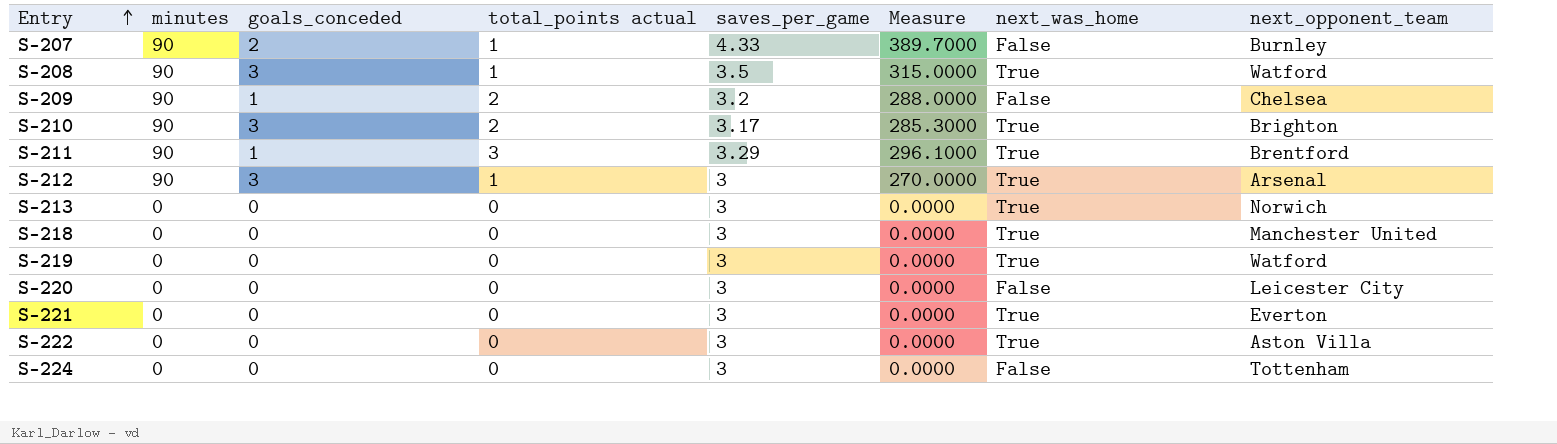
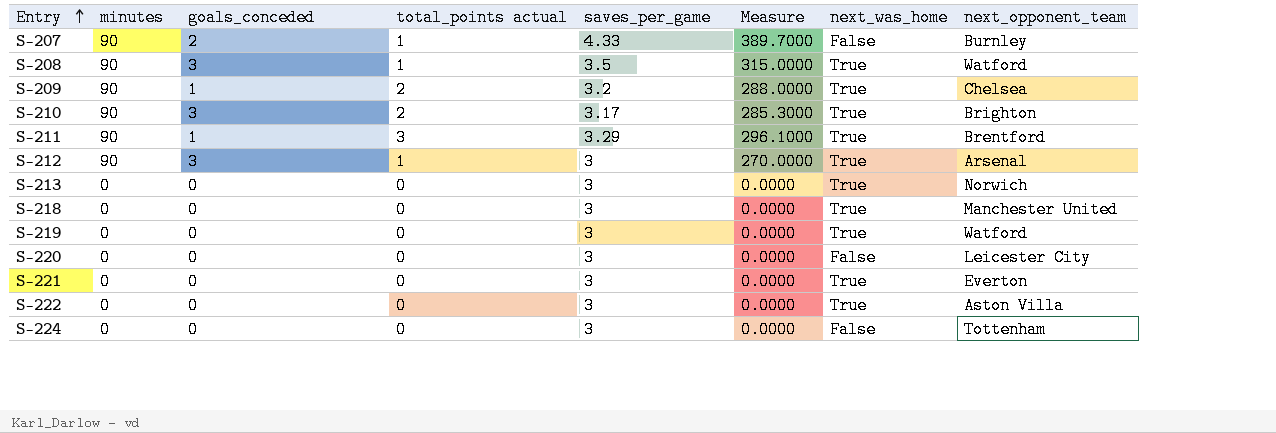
S-209 | next_was_home: False -> True

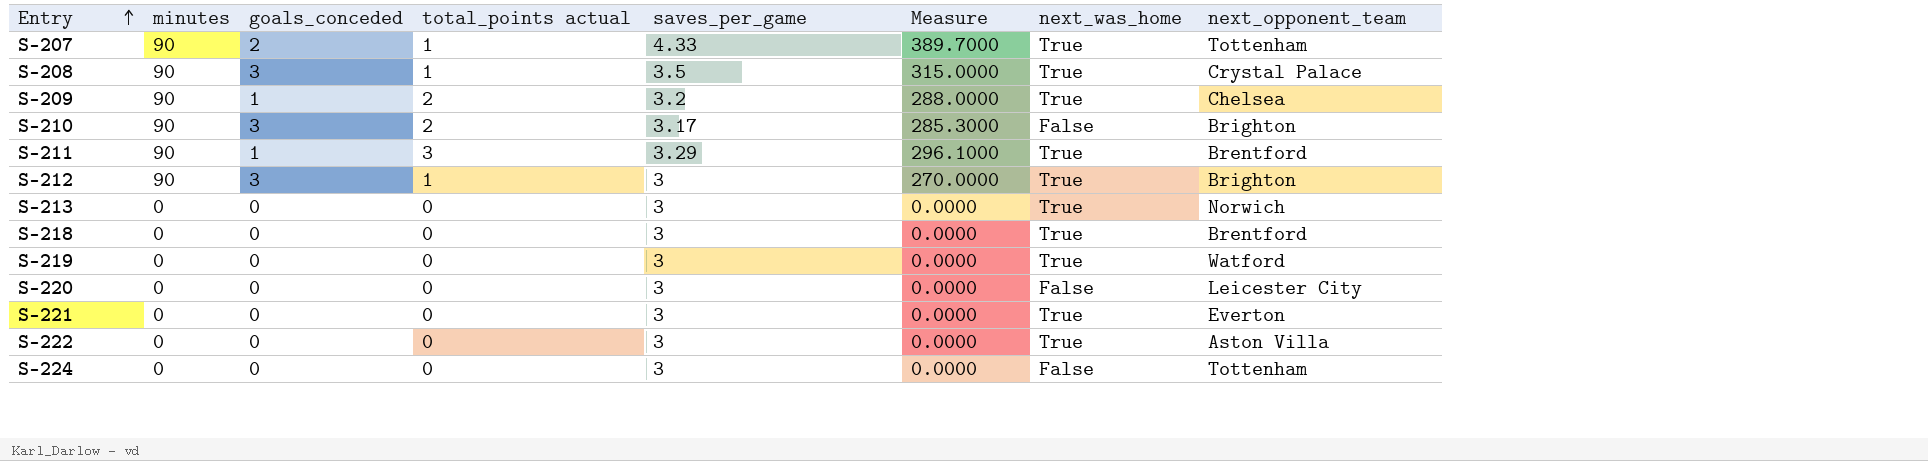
S-207 | next_was_home: False -> True
S-207 | next_opponent_team: Burnley -> Tottenham
S-208 | next_opponent_team: Watford -> Crystal Palace
S-210 | next_was_home: True -> False
S-212 | next_opponent_team: Arsenal -> Brighton
S-218 | next_opponent_team: Manchester United -> Brentford

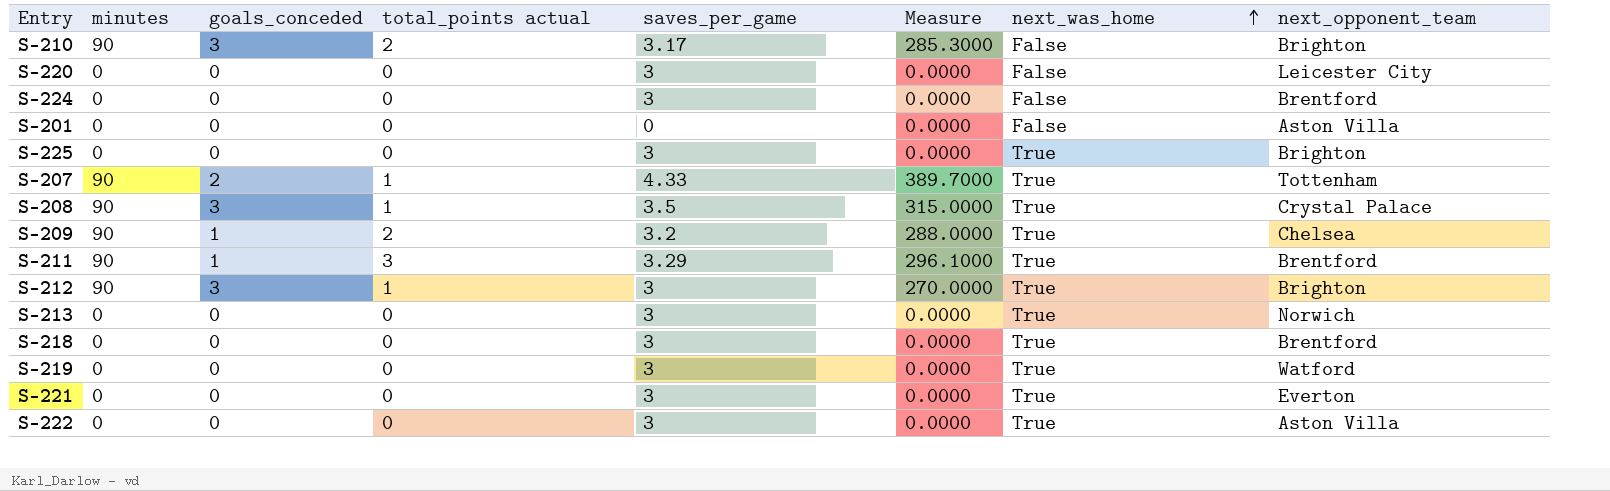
row order: Entry ascending -> next_was_home ascending
S-224 | next_opponent_team: Tottenham -> Brentford
row S-201: none -> 0 | 0 | 0 | 0 | 0.0000 | False | Aston Villa
row S-225: none -> 0 | 0 | 0 | 3 | 0.0000 | True | Brighton

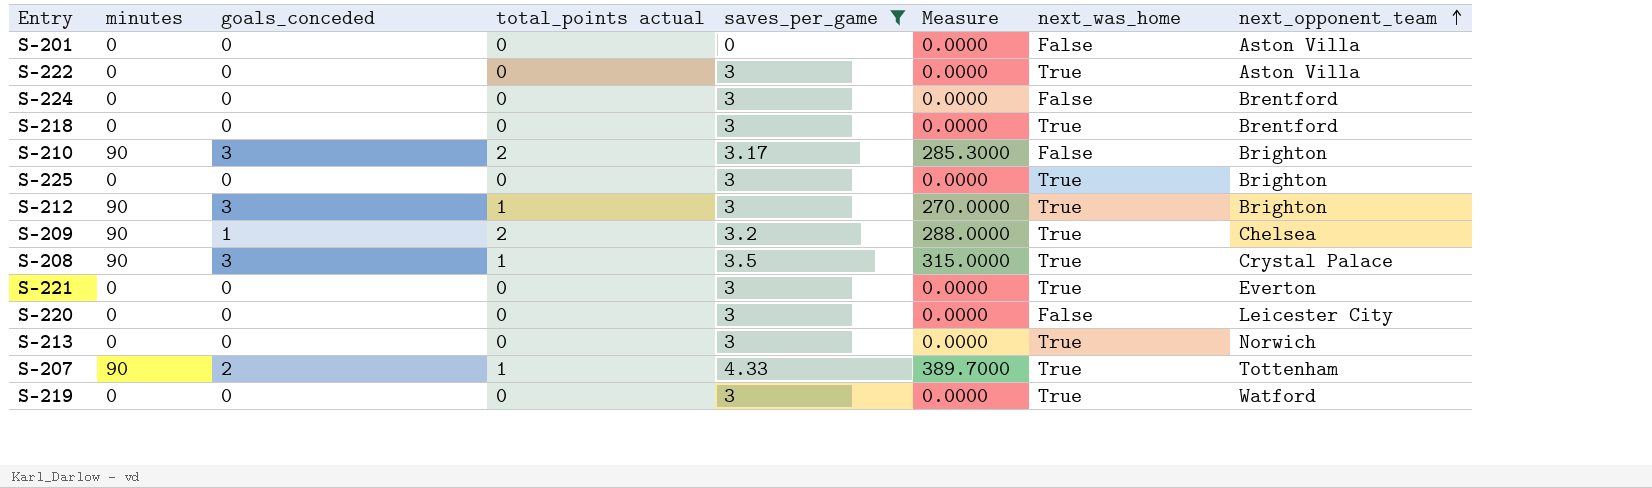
filter: none -> saves_per_game != 3.29
row order: next_was_home ascending -> next_opponent_team ascending

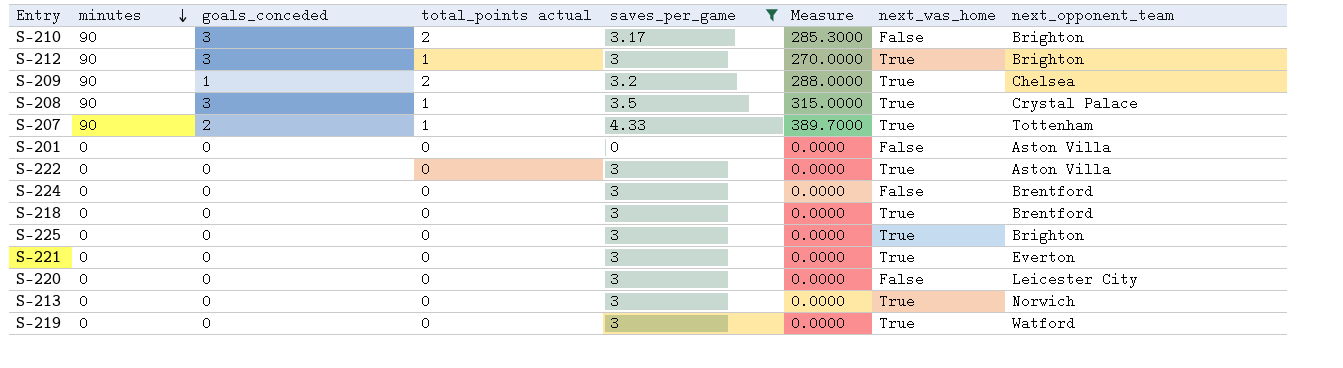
row order: next_opponent_team ascending -> minutes descending

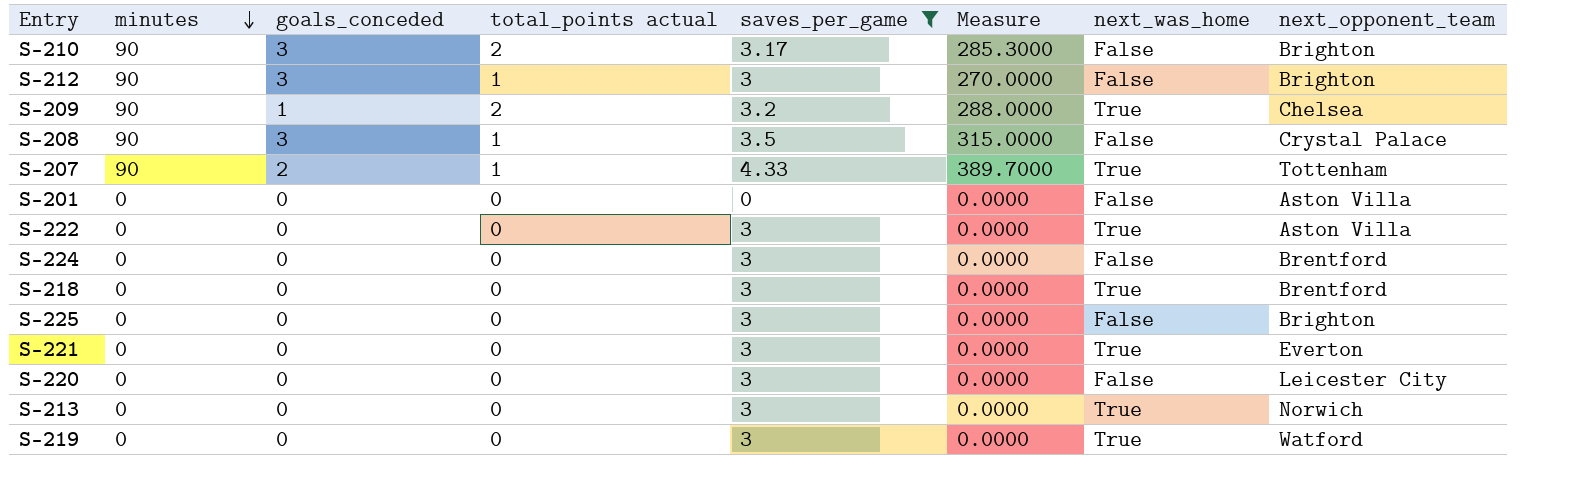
S-212 | next_was_home: True -> False
S-208 | next_was_home: True -> False
S-225 | next_was_home: True -> False

